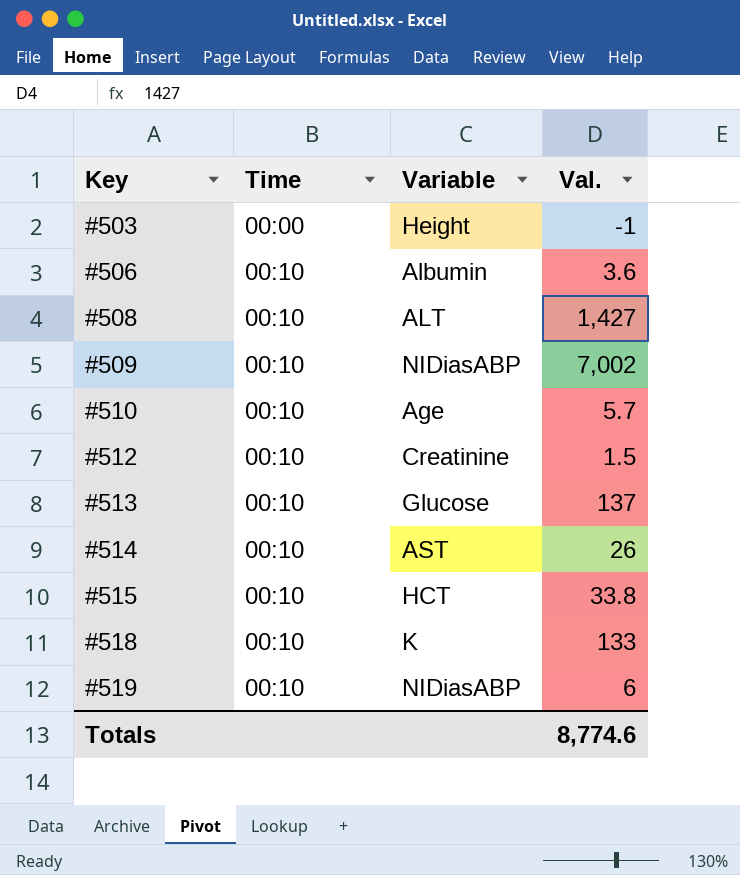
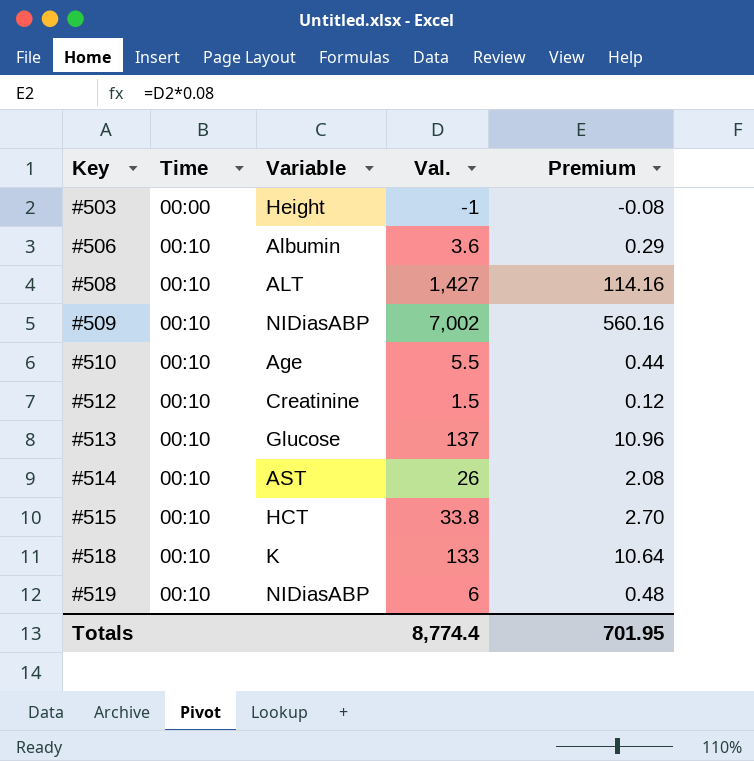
column Premium | formula: none -> [Val.] * 0.08
#510 | Val.: 5.7 -> 5.5
Totals | Val.: 8,774.6 -> 8,774.4

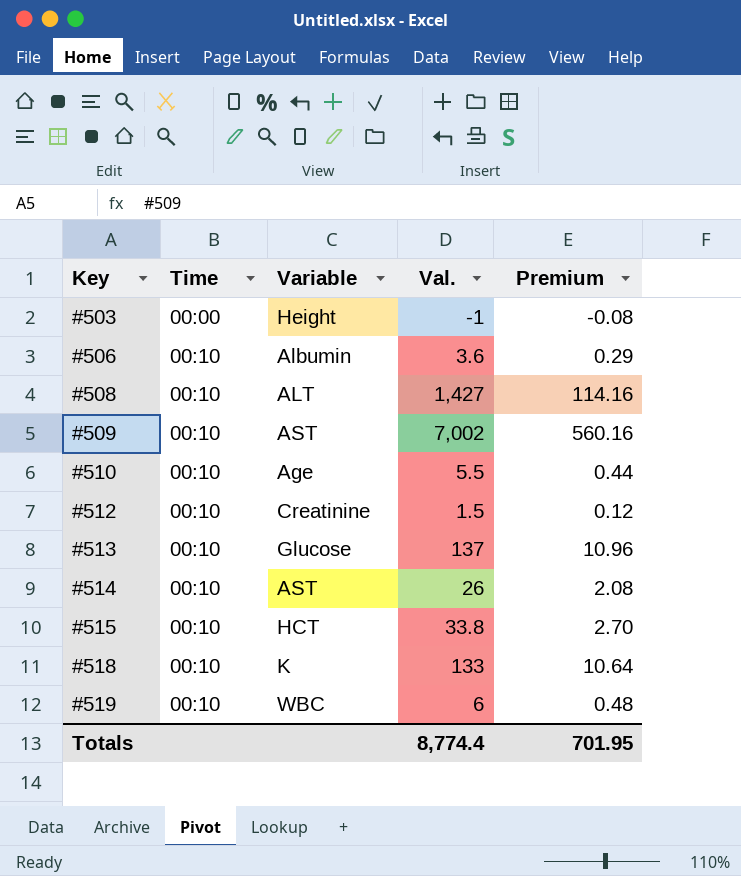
#509 | Variable: NIDiasABP -> AST
#519 | Variable: NIDiasABP -> WBC

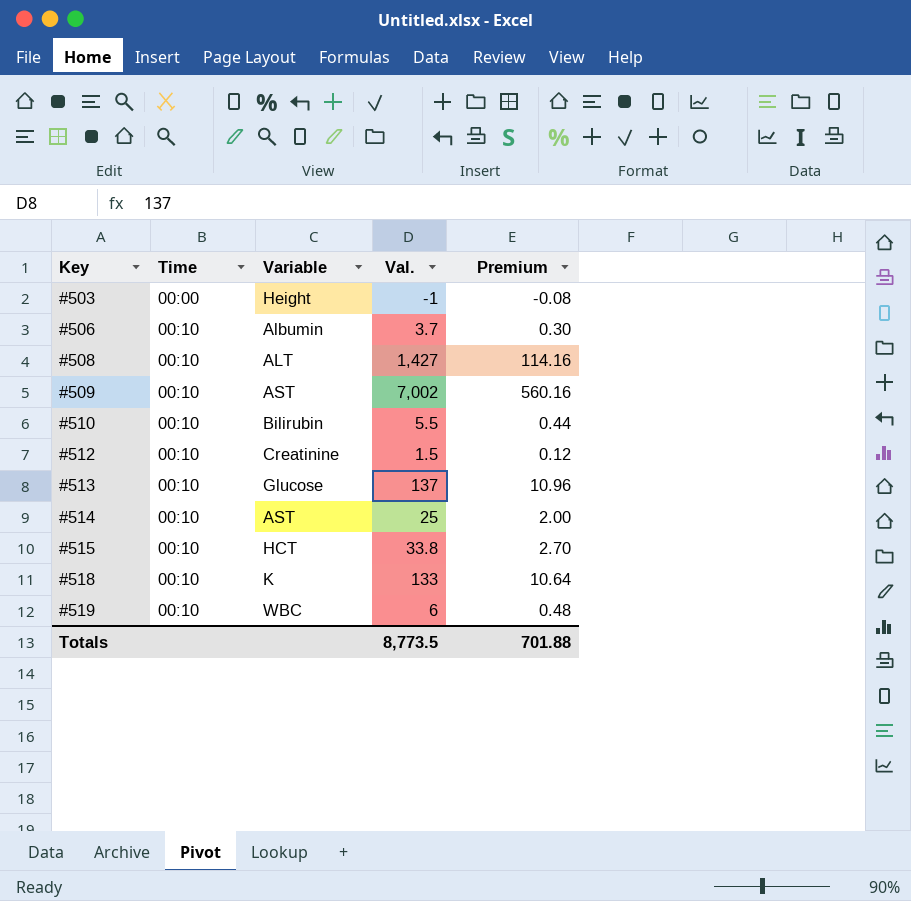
#506 | Val.: 3.6 -> 3.7
#506 | Premium: 0.29 -> 0.30
#510 | Variable: Age -> Bilirubin
#514 | Val.: 26 -> 25
#514 | Premium: 2.08 -> 2.00
Totals | Val.: 8,774.4 -> 8,773.5
Totals | Premium: 701.95 -> 701.88

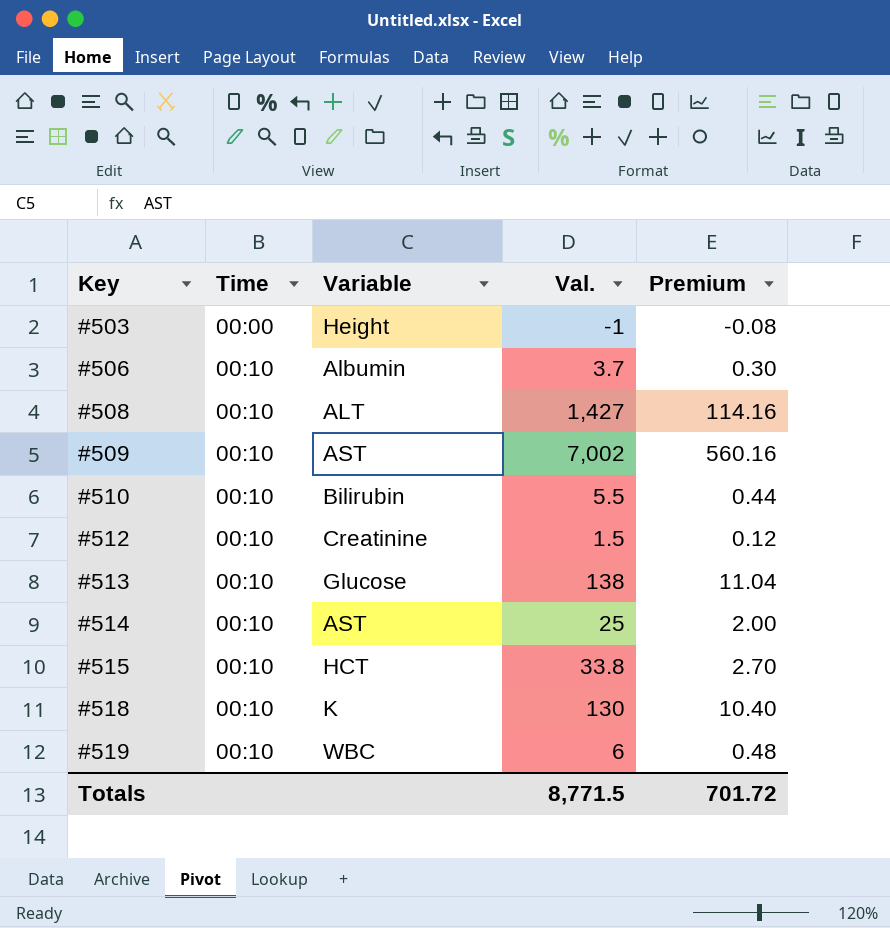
#513 | Val.: 137 -> 138
#513 | Premium: 10.96 -> 11.04
#518 | Val.: 133 -> 130
#518 | Premium: 10.64 -> 10.40
Totals | Val.: 8,773.5 -> 8,771.5
Totals | Premium: 701.88 -> 701.72

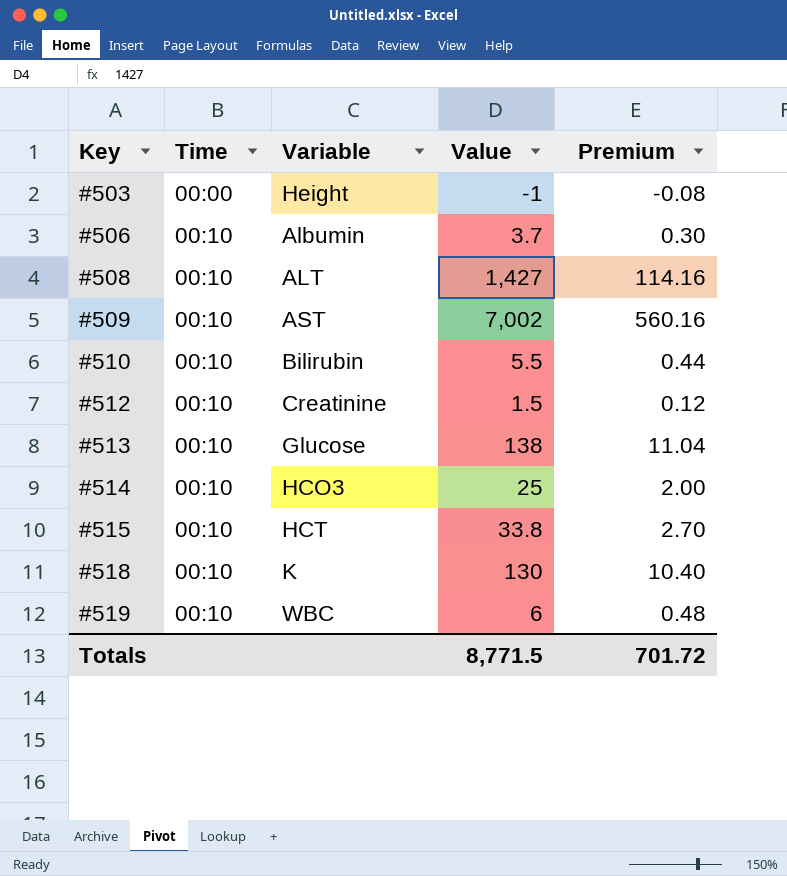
column name: Val. -> Value
#514 | Variable: AST -> HCO3

